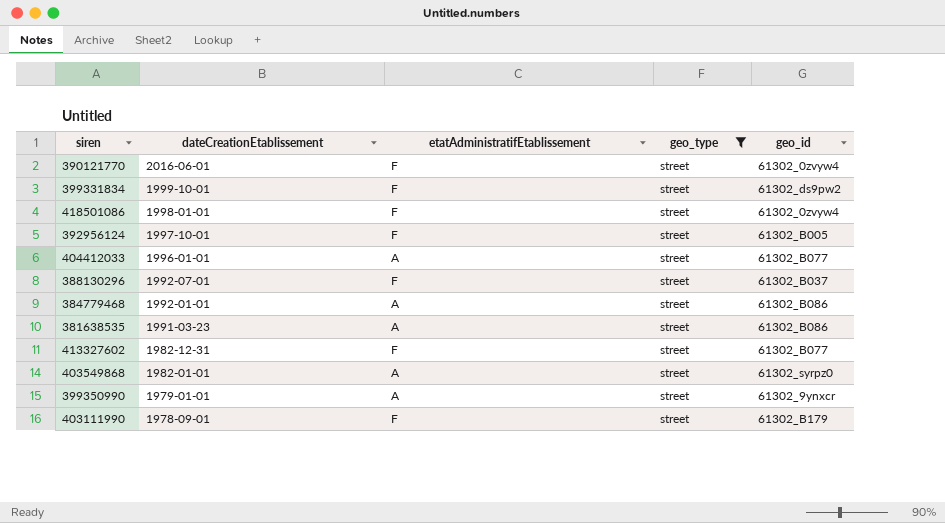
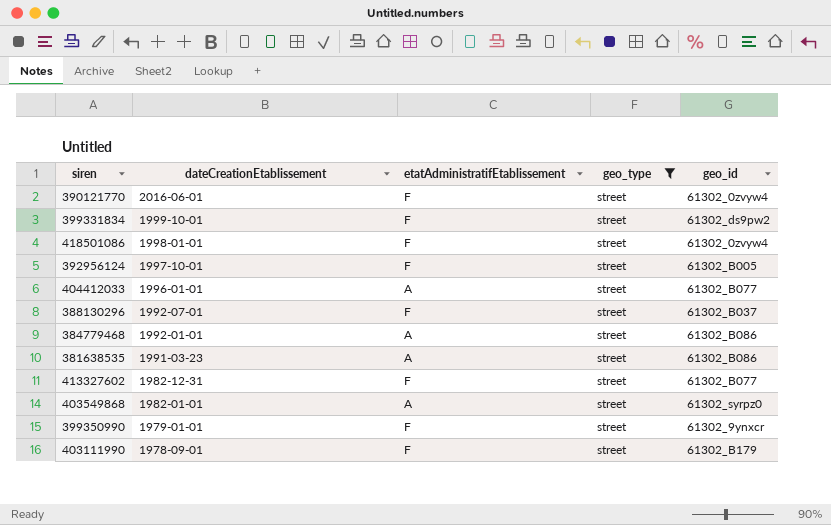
399350990 | etatAdministratifEtablissement: A -> F

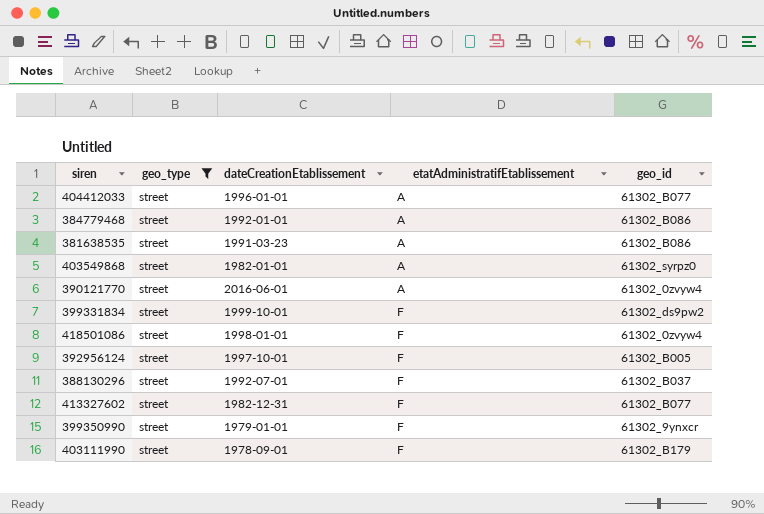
row order: dateCreationEtablissement descending -> etatAdministratifEtablissement ascending
column geo_type | position: 4 -> 2
390121770 | etatAdministratifEtablissement: F -> A

